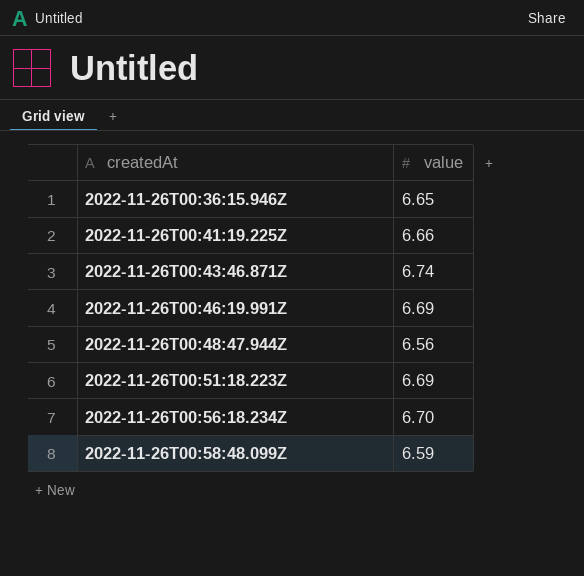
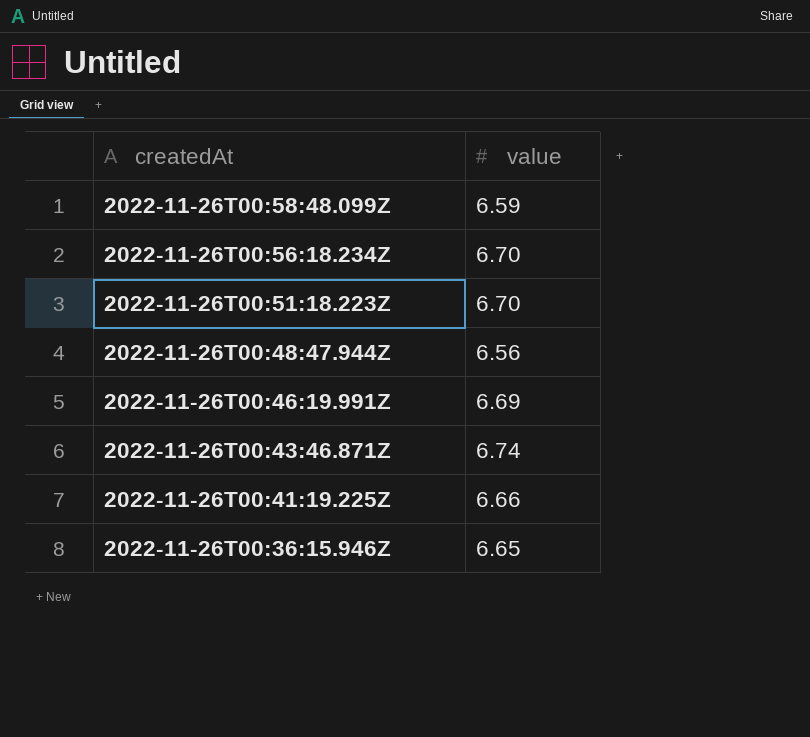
row order: createdAt ascending -> createdAt descending
2022-11-26T00:51:18.223Z | value: 6.69 -> 6.70

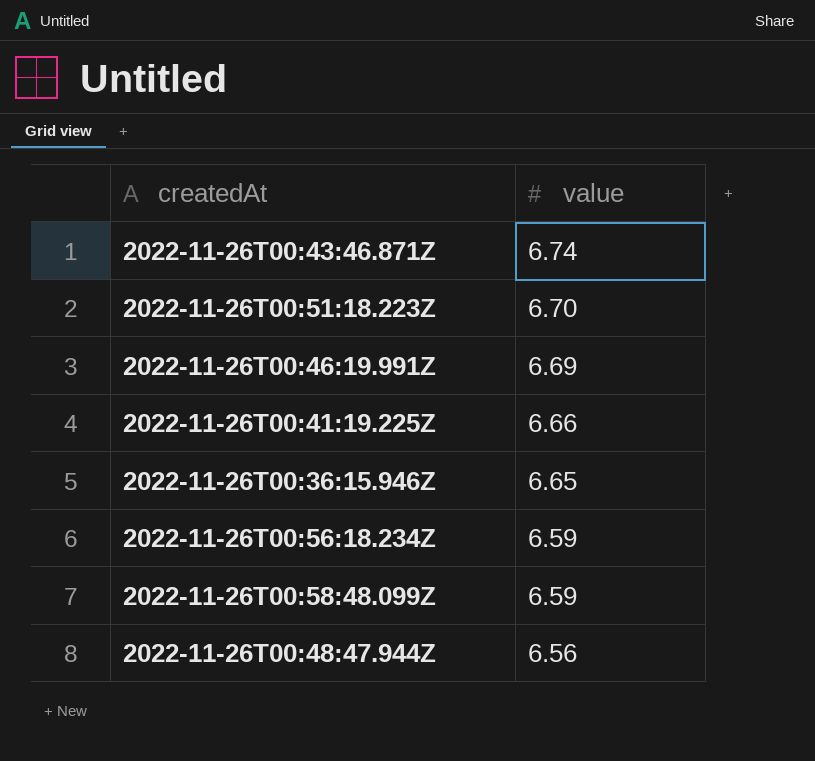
row order: createdAt descending -> value descending
2022-11-26T00:56:18.234Z | value: 6.70 -> 6.59

